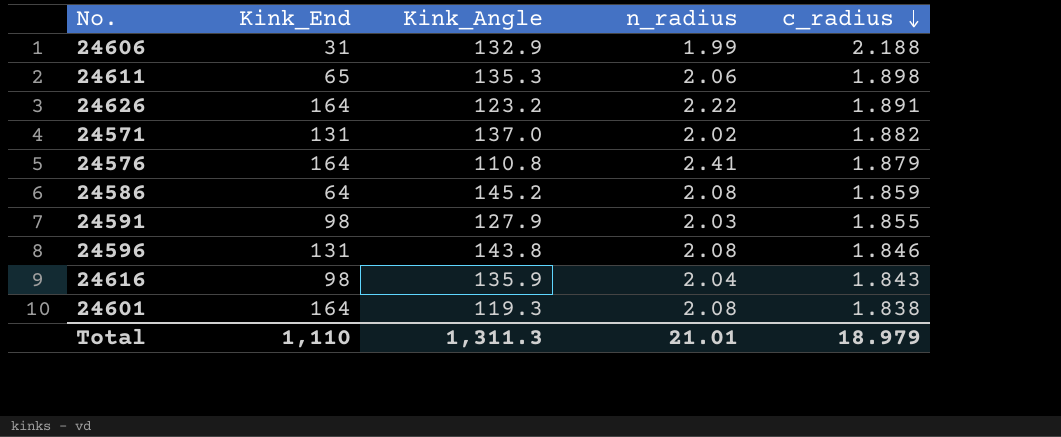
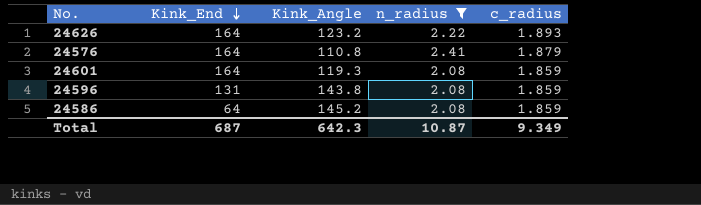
filter: none -> n_radius >= 2.08
row order: c_radius descending -> Kink_End descending
24626 | c_radius: 1.891 -> 1.893
24601 | c_radius: 1.838 -> 1.859
24596 | c_radius: 1.846 -> 1.859
Total | Kink_End: 1,110 -> 687
Total | Kink_Angle: 1,311.3 -> 642.3
Total | n_radius: 21.01 -> 10.87
Total | c_radius: 18.979 -> 9.349

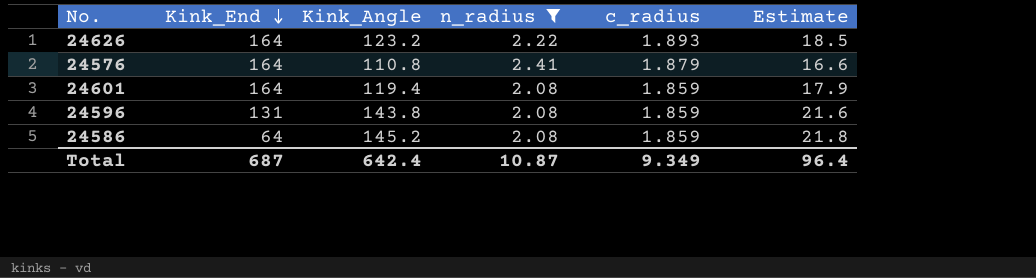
column Estimate | formula: none -> [Kink_Angle] * 0.15
24601 | Kink_Angle: 119.3 -> 119.4
Total | Kink_Angle: 642.3 -> 642.4

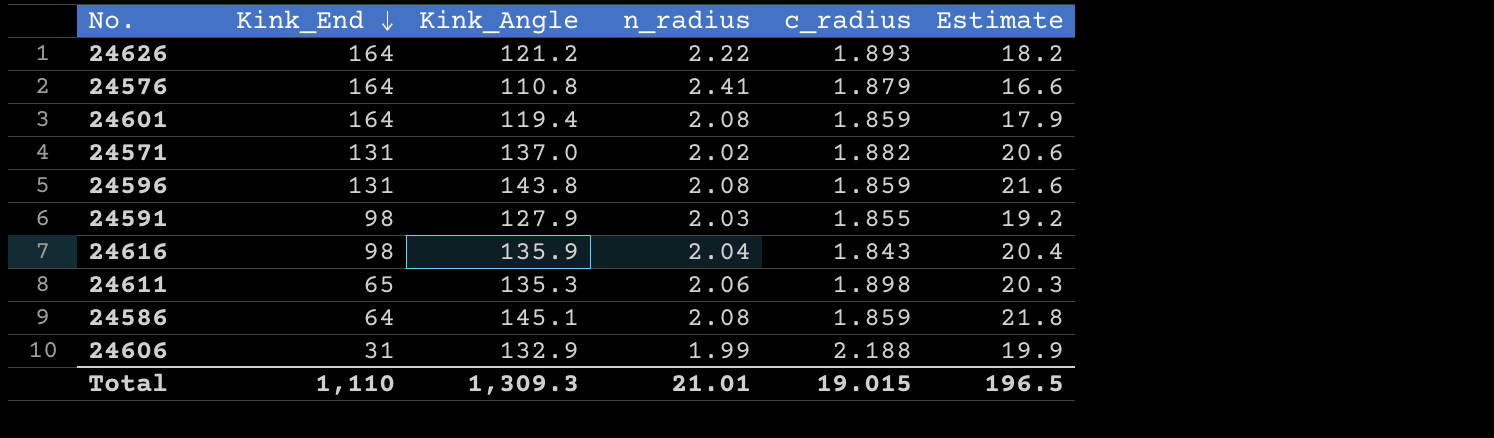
filter: n_radius >= 2.08 -> none
24626 | Kink_Angle: 123.2 -> 121.2
24626 | Estimate: 18.5 -> 18.2
24586 | Kink_Angle: 145.2 -> 145.1
Total | Kink_End: 687 -> 1,110
Total | Kink_Angle: 642.4 -> 1,309.3
Total | n_radius: 10.87 -> 21.01
Total | c_radius: 9.349 -> 19.015
Total | Estimate: 96.4 -> 196.5

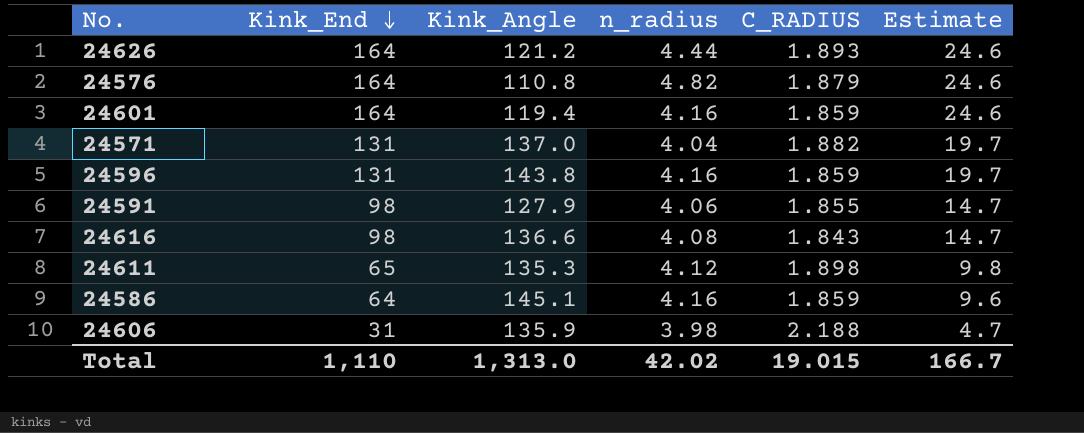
column name: c_radius -> C_RADIUS
column Estimate | formula: [Kink_Angle] * 0.15 -> [Kink_End] * 0.15
24626 | n_radius: 2.22 -> 4.44
24576 | n_radius: 2.41 -> 4.82
24601 | n_radius: 2.08 -> 4.16
24571 | n_radius: 2.02 -> 4.04
24596 | n_radius: 2.08 -> 4.16
24591 | n_radius: 2.03 -> 4.06
24616 | Kink_Angle: 135.9 -> 136.6
24616 | n_radius: 2.04 -> 4.08
24611 | n_radius: 2.06 -> 4.12
24586 | n_radius: 2.08 -> 4.16
24606 | Kink_Angle: 132.9 -> 135.9
24606 | n_radius: 1.99 -> 3.98
Total | Kink_Angle: 1,309.3 -> 1,313.0
Total | n_radius: 21.01 -> 42.02
Total | Estimate: 196.5 -> 166.7

